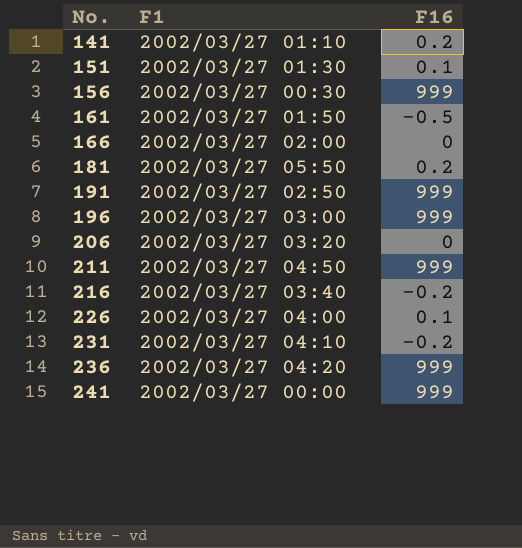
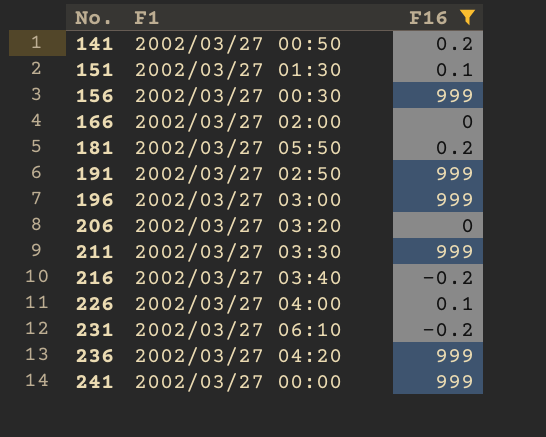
filter: none -> F16 != -0.5
141 | F1: 2002/03/27 01:10 -> 2002/03/27 00:50
211 | F1: 2002/03/27 04:50 -> 2002/03/27 03:30
231 | F1: 2002/03/27 04:10 -> 2002/03/27 06:10

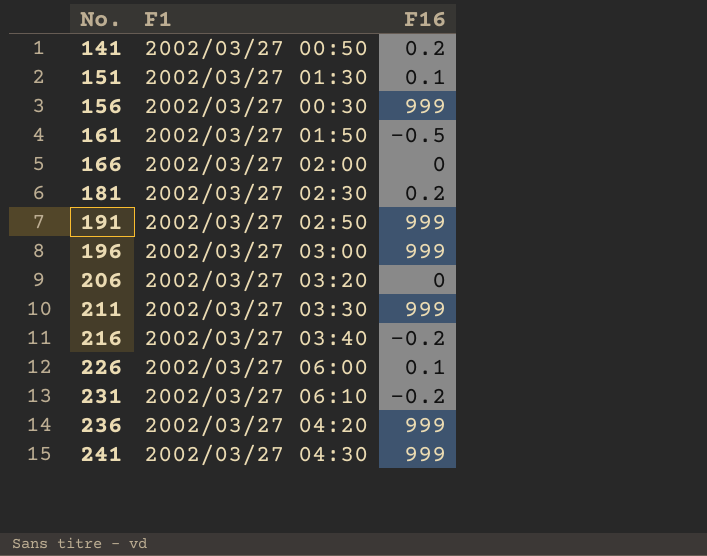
filter: F16 != -0.5 -> none
181 | F1: 2002/03/27 05:50 -> 2002/03/27 02:30
226 | F1: 2002/03/27 04:00 -> 2002/03/27 06:00
241 | F1: 2002/03/27 00:00 -> 2002/03/27 04:30

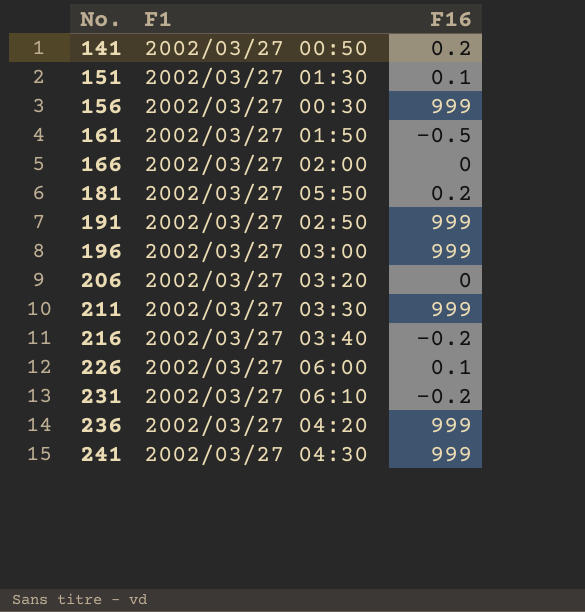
181 | F1: 2002/03/27 02:30 -> 2002/03/27 05:50

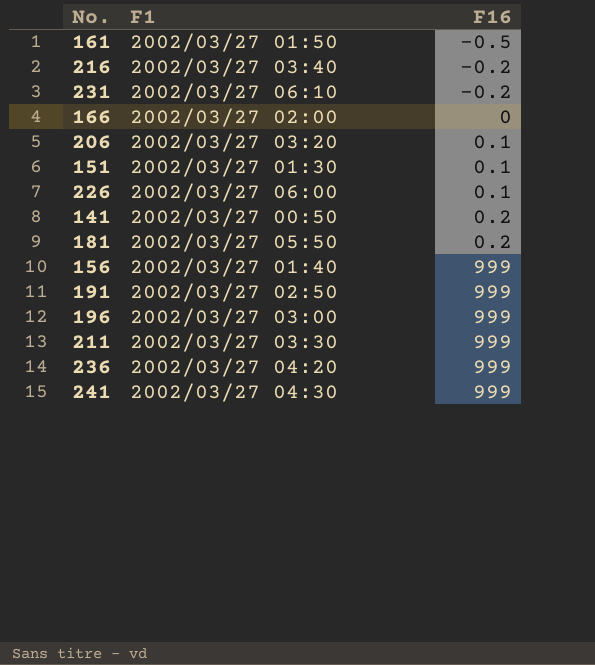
row order: No. ascending -> F16 ascending
206 | F16: 0 -> 0.1
156 | F1: 2002/03/27 00:30 -> 2002/03/27 01:40

